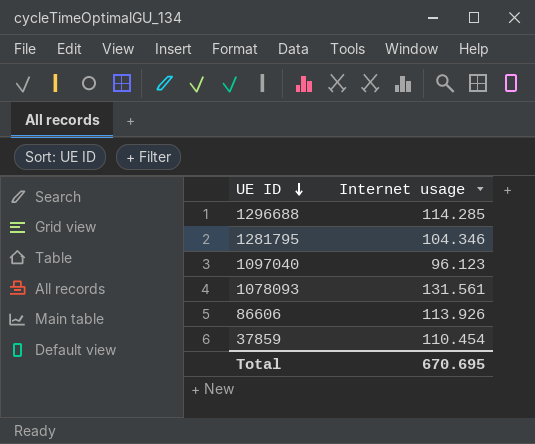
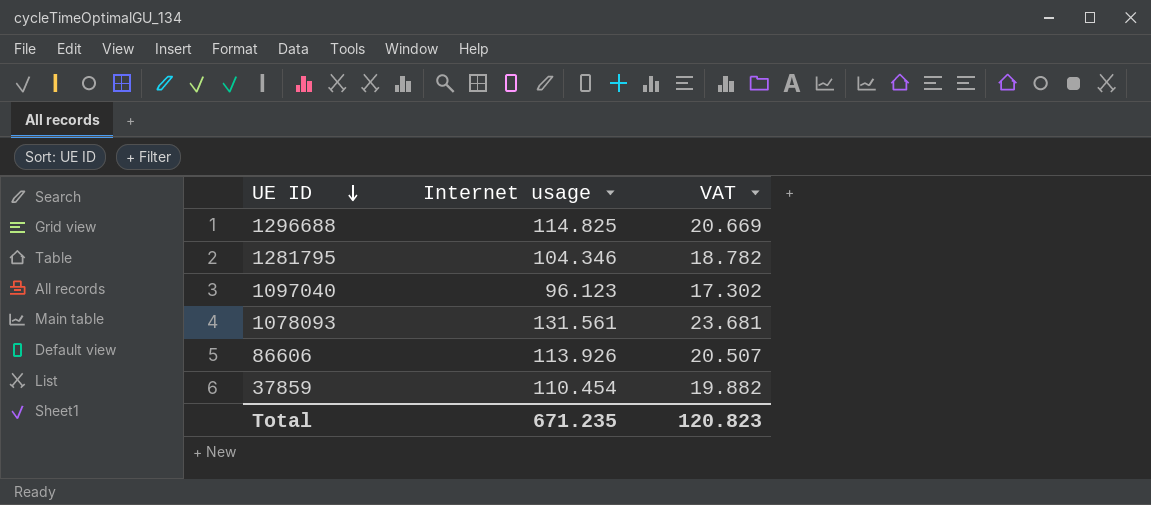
column VAT | formula: none -> [Internet usage] * 0.18
1296688 | Internet usage: 114.285 -> 114.825
Total | Internet usage: 670.695 -> 671.235

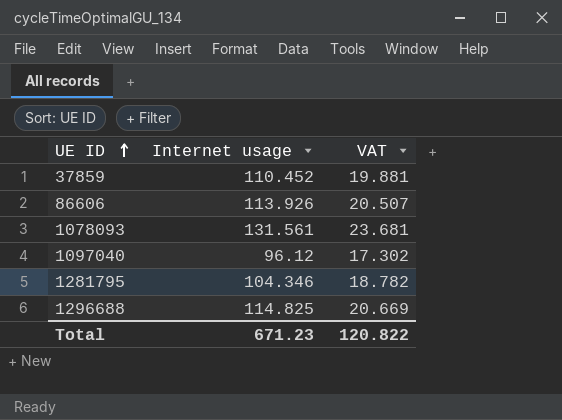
row order: UE ID descending -> UE ID ascending
37859 | Internet usage: 110.454 -> 110.452
37859 | VAT: 19.882 -> 19.881
1097040 | Internet usage: 96.123 -> 96.12
Total | Internet usage: 671.235 -> 671.23
Total | VAT: 120.823 -> 120.822

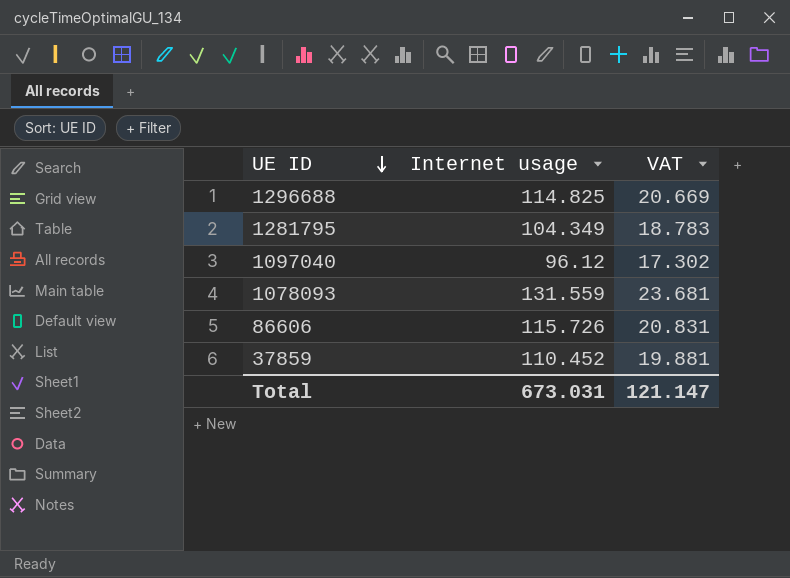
row order: UE ID ascending -> UE ID descending
1281795 | Internet usage: 104.346 -> 104.349
1281795 | VAT: 18.782 -> 18.783
1078093 | Internet usage: 131.561 -> 131.559
86606 | Internet usage: 113.926 -> 115.726
86606 | VAT: 20.507 -> 20.831
Total | Internet usage: 671.23 -> 673.031
Total | VAT: 120.822 -> 121.147

